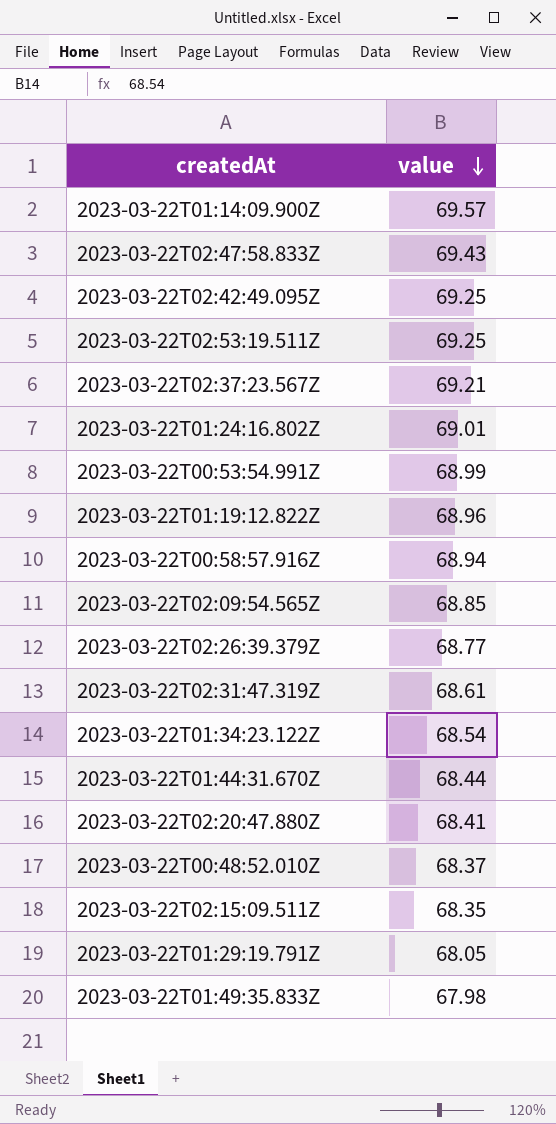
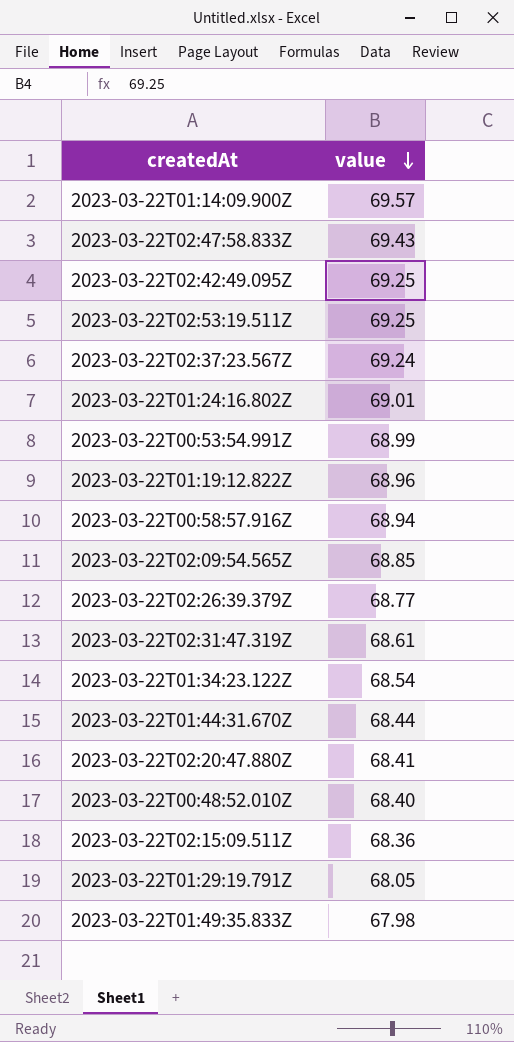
2023-03-22T02:37:23.567Z | value: 69.21 -> 69.24
2023-03-22T00:48:52.010Z | value: 68.37 -> 68.40
2023-03-22T02:15:09.511Z | value: 68.35 -> 68.36

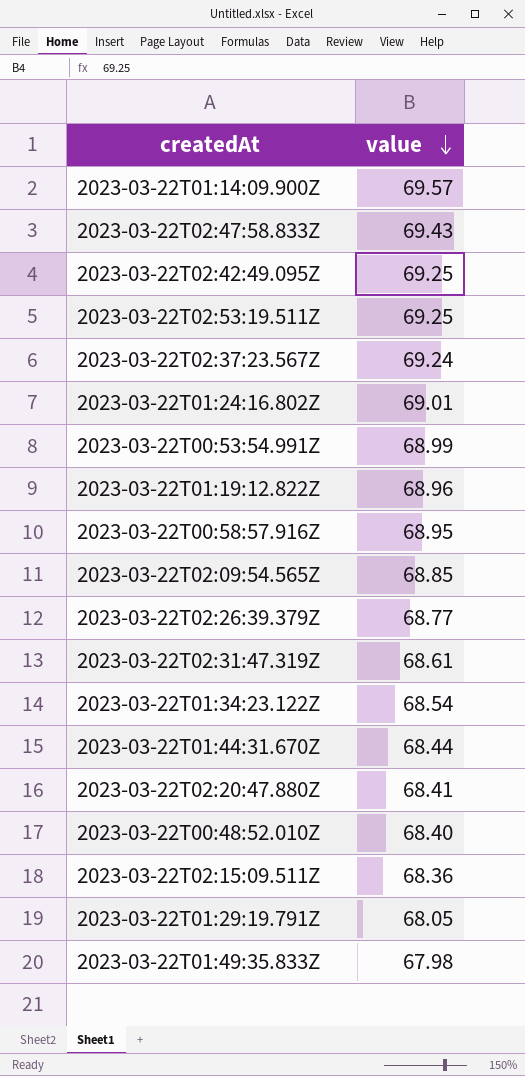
2023-03-22T00:58:57.916Z | value: 68.94 -> 68.95

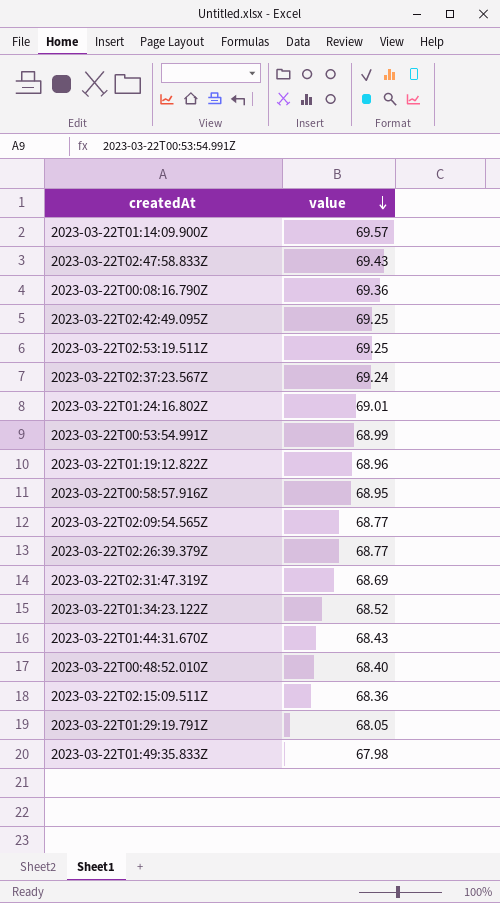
row 2023-03-22T02:20:47.880Z: 68.41 -> none
row 2023-03-22T00:08:16.790Z: none -> 69.36
2023-03-22T02:09:54.565Z | value: 68.85 -> 68.77
2023-03-22T02:31:47.319Z | value: 68.61 -> 68.69
2023-03-22T01:34:23.122Z | value: 68.54 -> 68.52
2023-03-22T01:44:31.670Z | value: 68.44 -> 68.43

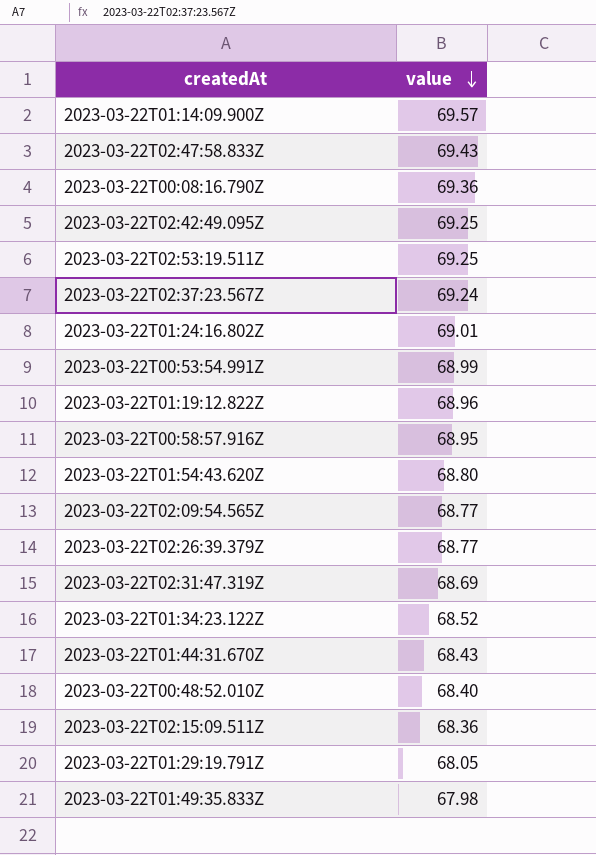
row 2023-03-22T01:54:43.620Z: none -> 68.80

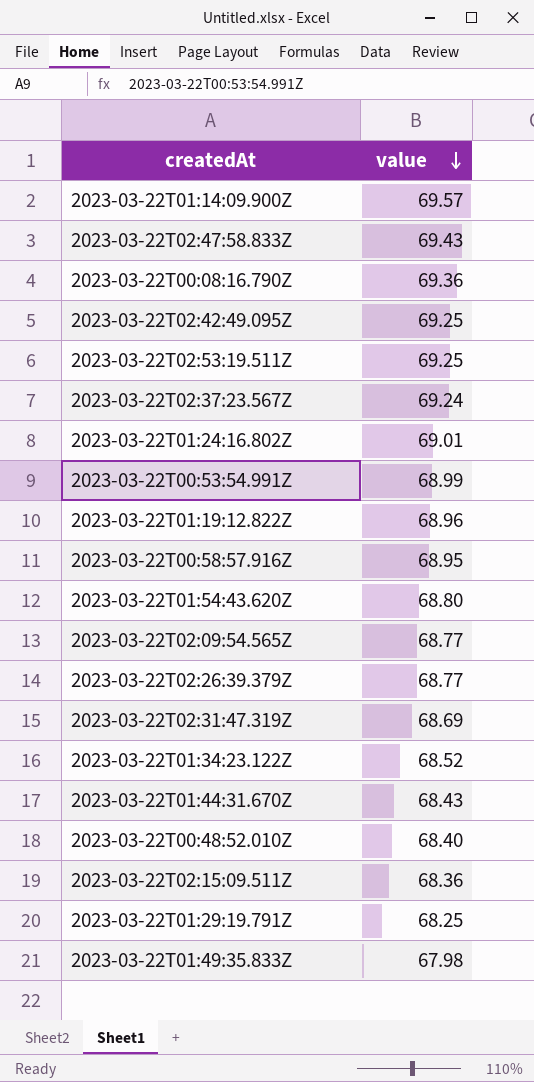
2023-03-22T01:29:19.791Z | value: 68.05 -> 68.25

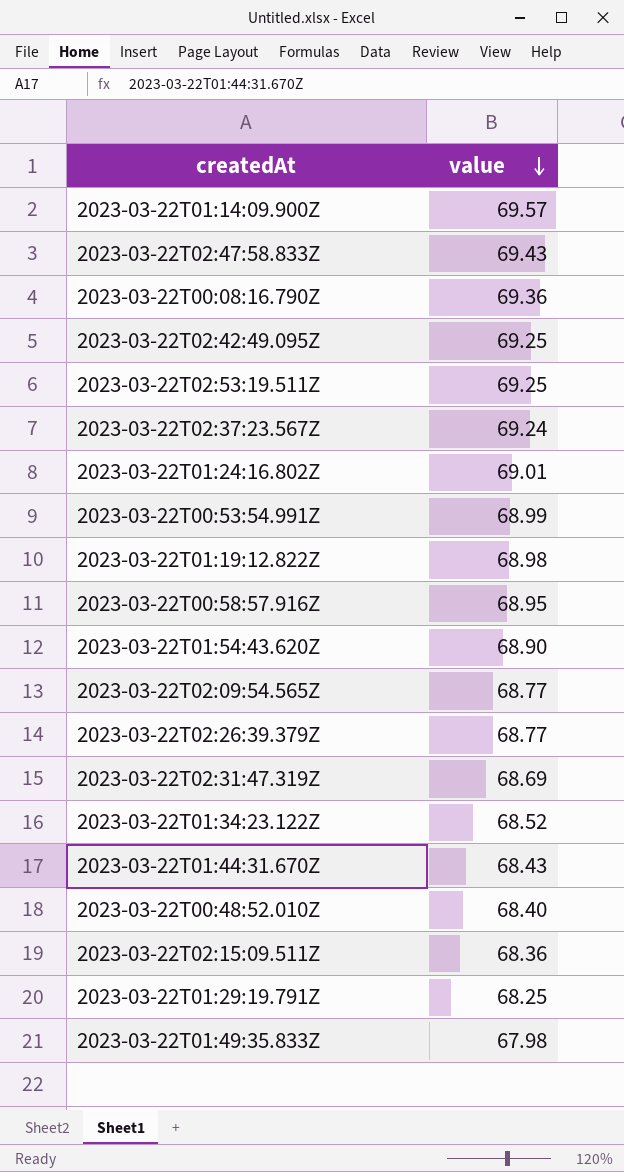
2023-03-22T01:19:12.822Z | value: 68.96 -> 68.98
2023-03-22T01:54:43.620Z | value: 68.80 -> 68.90

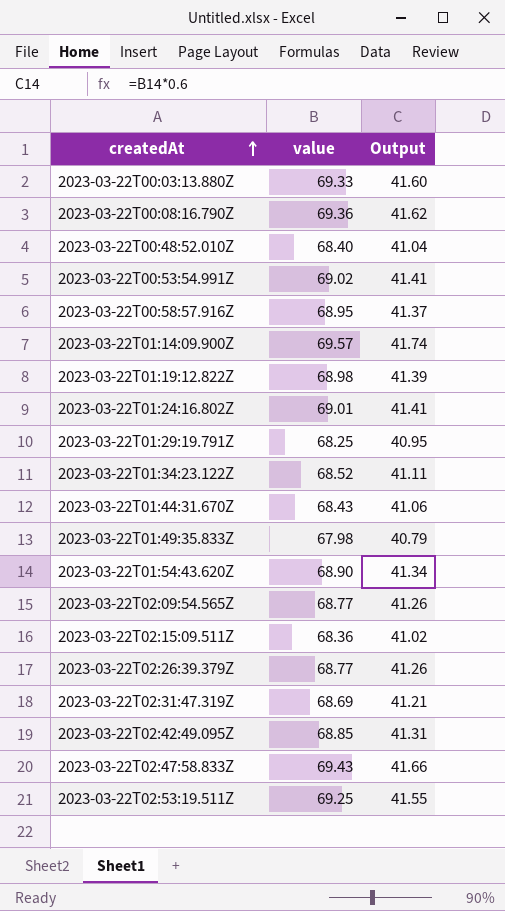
row order: value descending -> createdAt ascending
column Output | formula: none -> [value] * 0.6
row 2023-03-22T02:37:23.567Z: 69.24 -> none
row 2023-03-22T00:03:13.880Z: none -> 69.33 | 41.60
2023-03-22T00:53:54.991Z | value: 68.99 -> 69.02
2023-03-22T02:42:49.095Z | value: 69.25 -> 68.85

